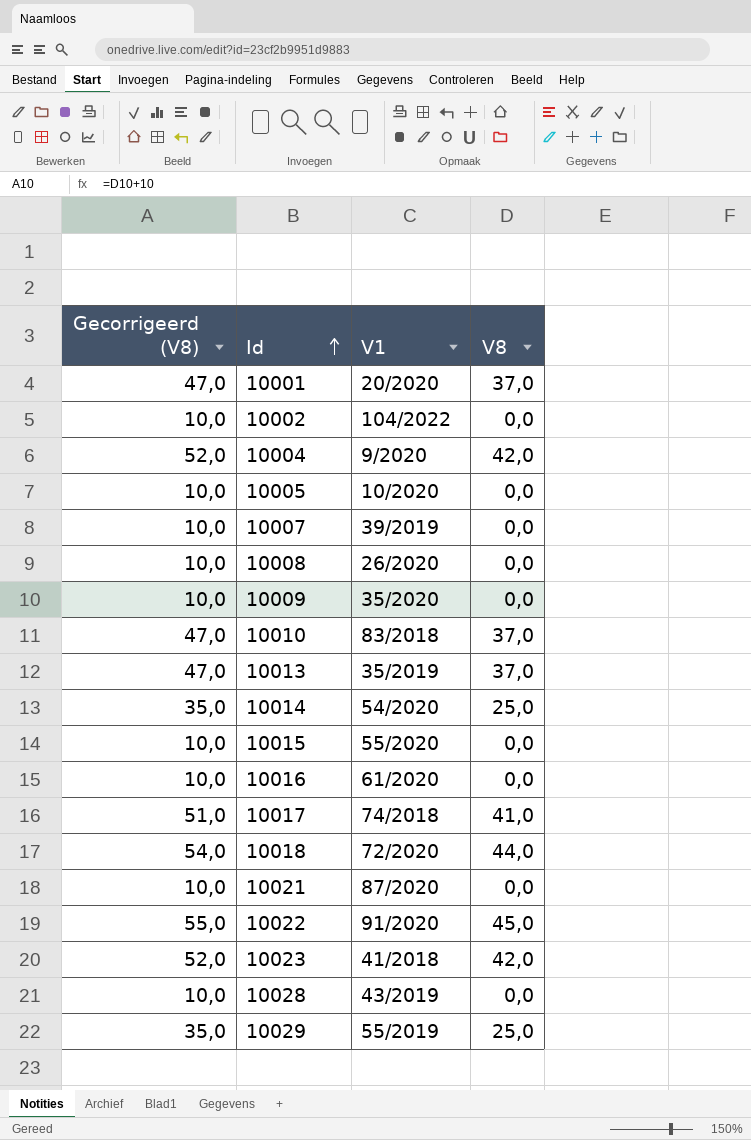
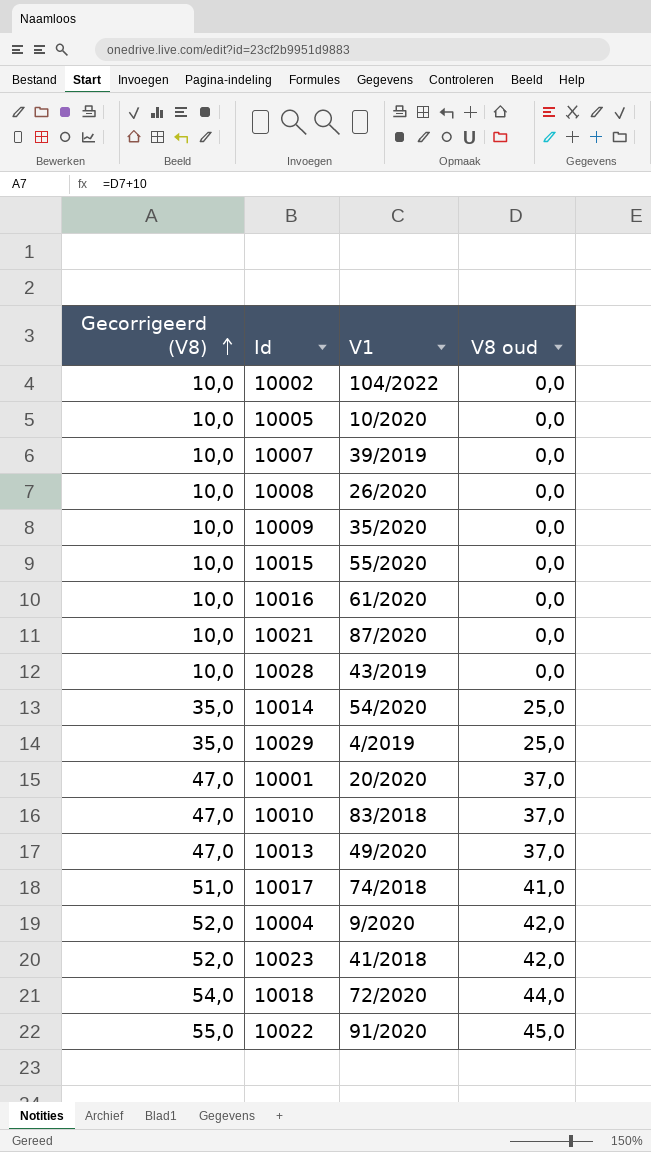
row order: Id ascending -> Gecorrigeerd (V8) ascending
column name: V8 -> V8 oud
10029 | V1: 55/2019 -> 4/2019
10013 | V1: 35/2019 -> 49/2020

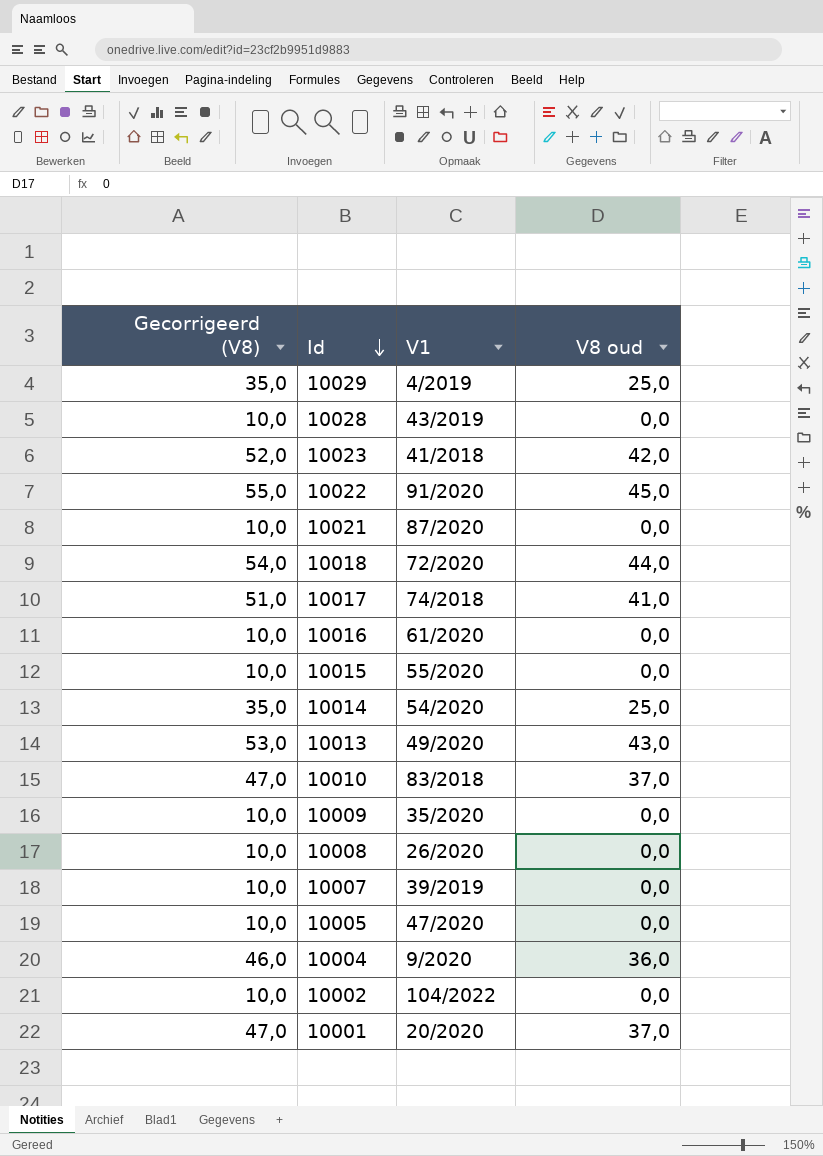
row order: Gecorrigeerd (V8) ascending -> Id descending
10013 | Gecorrigeerd (V8): 47,0 -> 53,0
10013 | V8 oud: 37,0 -> 43,0
10005 | V1: 10/2020 -> 47/2020
10004 | Gecorrigeerd (V8): 52,0 -> 46,0
10004 | V8 oud: 42,0 -> 36,0

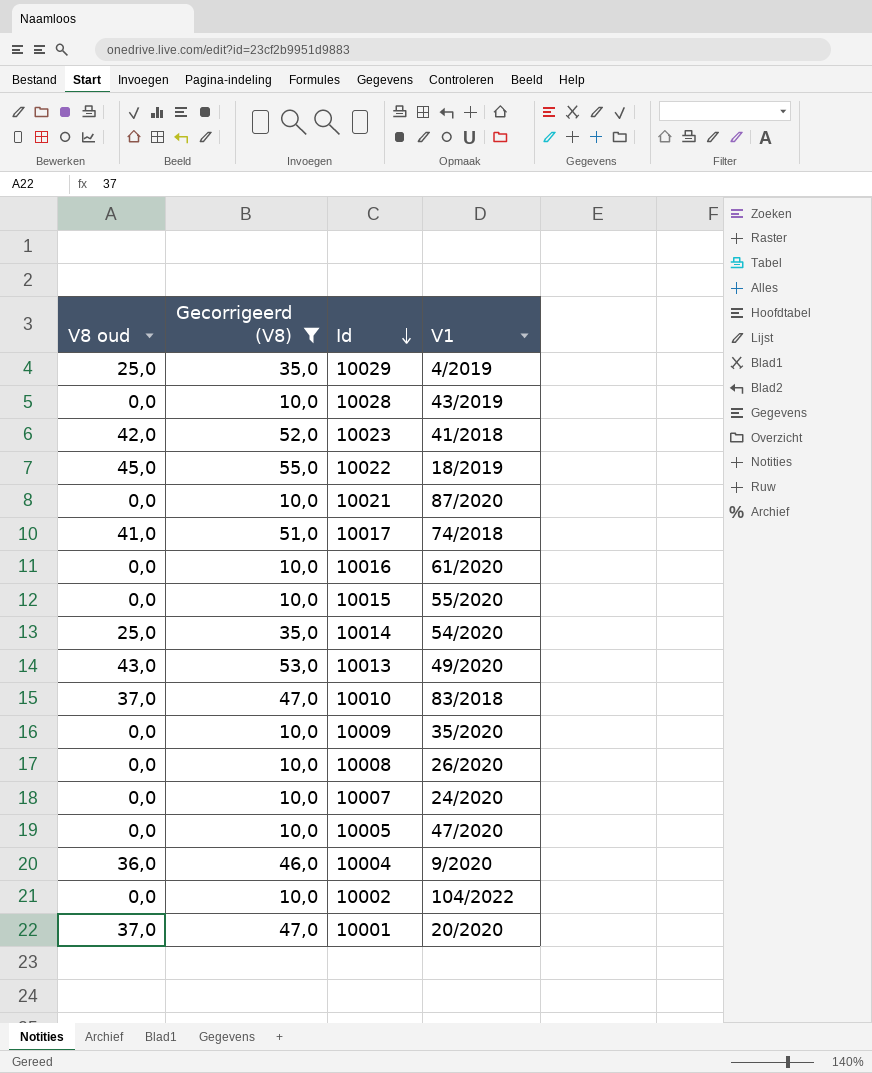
filter: none -> Gecorrigeerd (V8) != 54,0
column V8 oud | position: 4 -> 1
10022 | V1: 91/2020 -> 18/2019
10007 | V1: 39/2019 -> 24/2020

